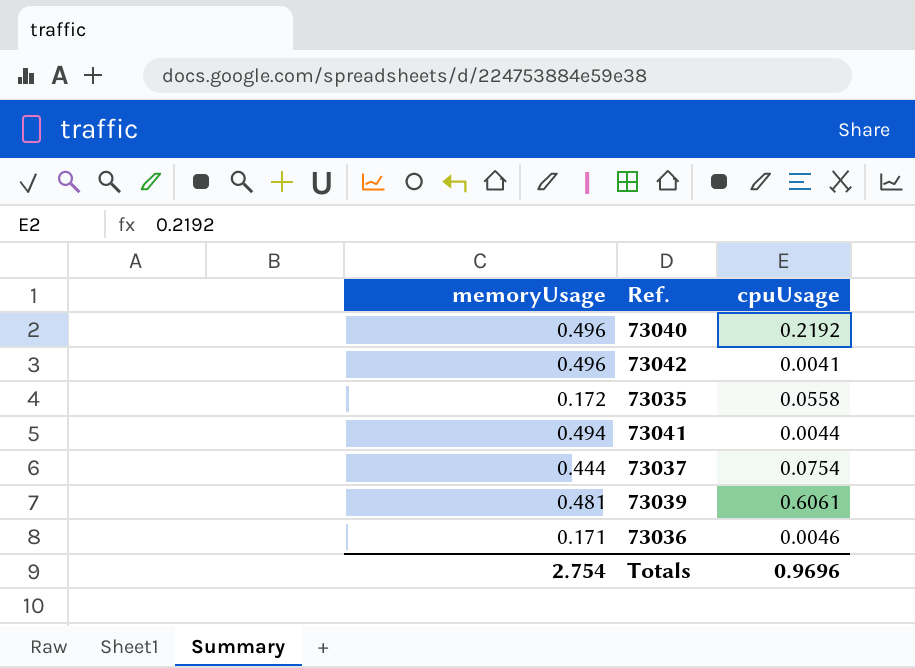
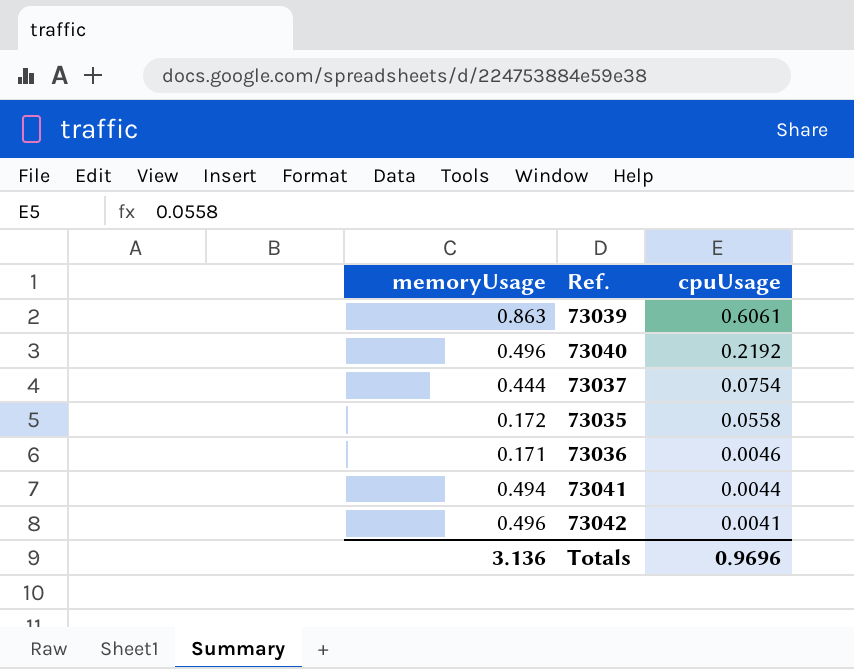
row order: none -> cpuUsage descending
73039 | memoryUsage: 0.481 -> 0.863
Totals | memoryUsage: 2.754 -> 3.136

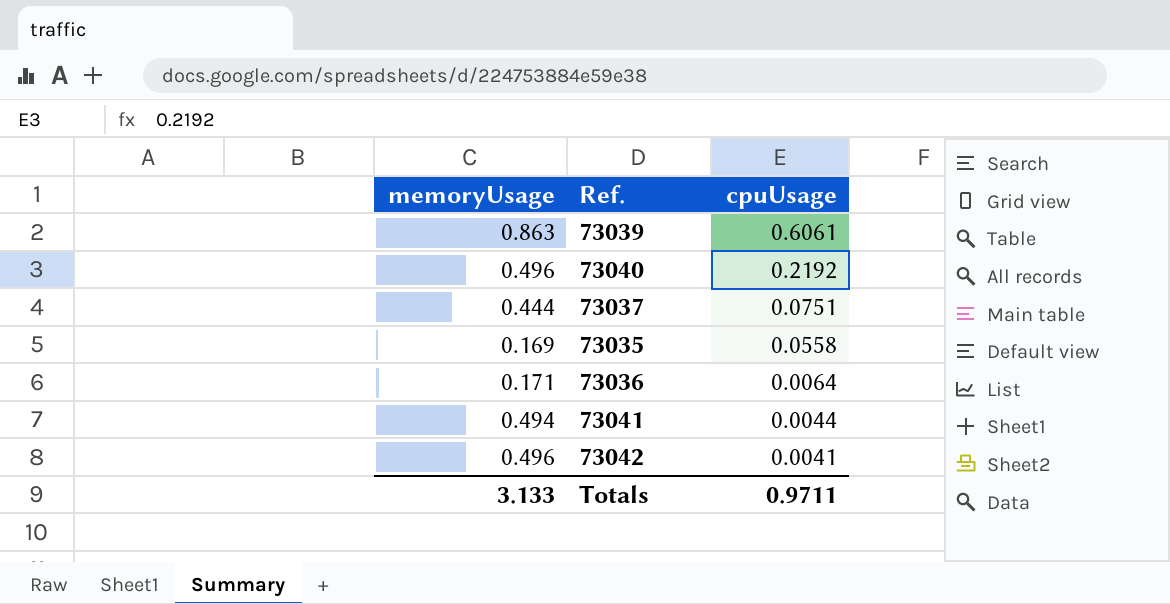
73037 | cpuUsage: 0.0754 -> 0.0751
73035 | memoryUsage: 0.172 -> 0.169
73036 | cpuUsage: 0.0046 -> 0.0064
Totals | memoryUsage: 3.136 -> 3.133
Totals | cpuUsage: 0.9696 -> 0.9711

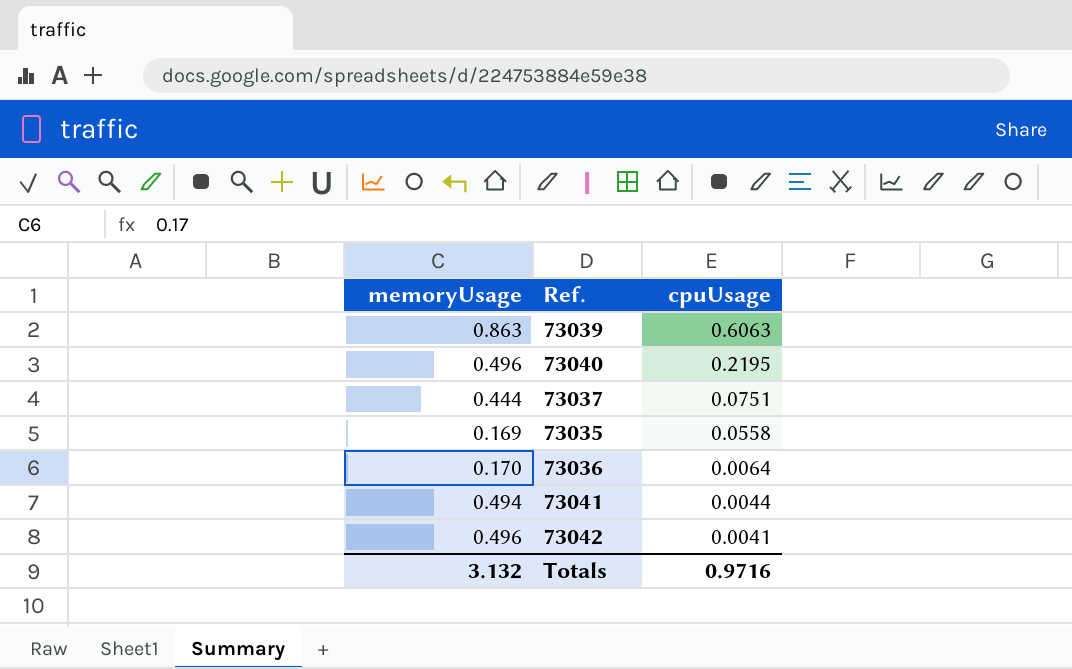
73039 | cpuUsage: 0.6061 -> 0.6063
73040 | cpuUsage: 0.2192 -> 0.2195
73036 | memoryUsage: 0.171 -> 0.170
Totals | memoryUsage: 3.133 -> 3.132
Totals | cpuUsage: 0.9711 -> 0.9716

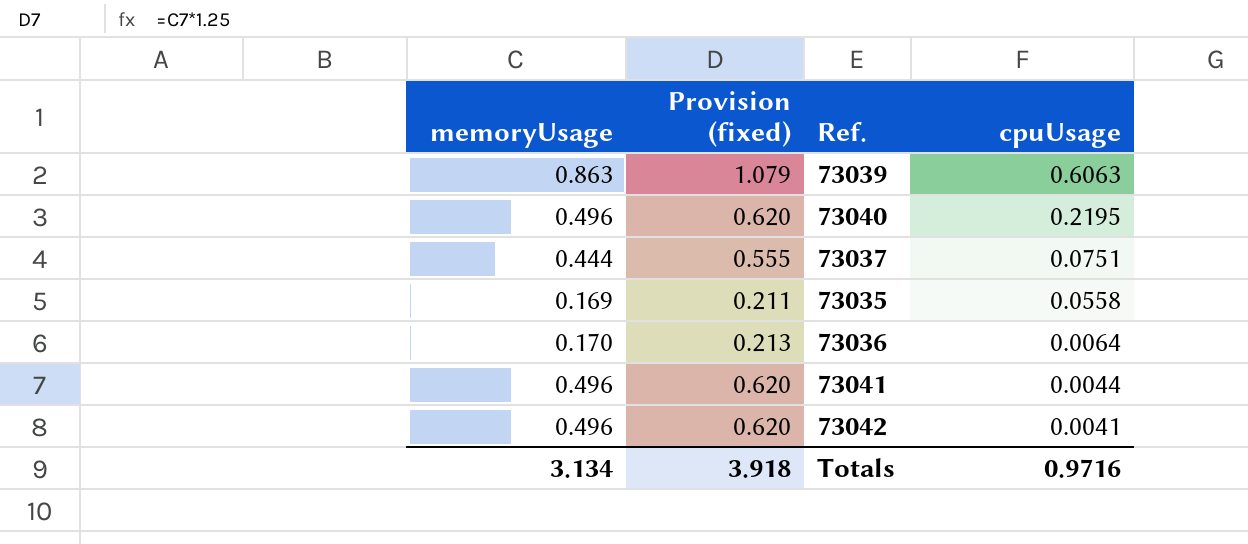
column Provision (fixed) | formula: none -> [memoryUsage] * 1.25
73041 | memoryUsage: 0.494 -> 0.496
Totals | memoryUsage: 3.132 -> 3.134

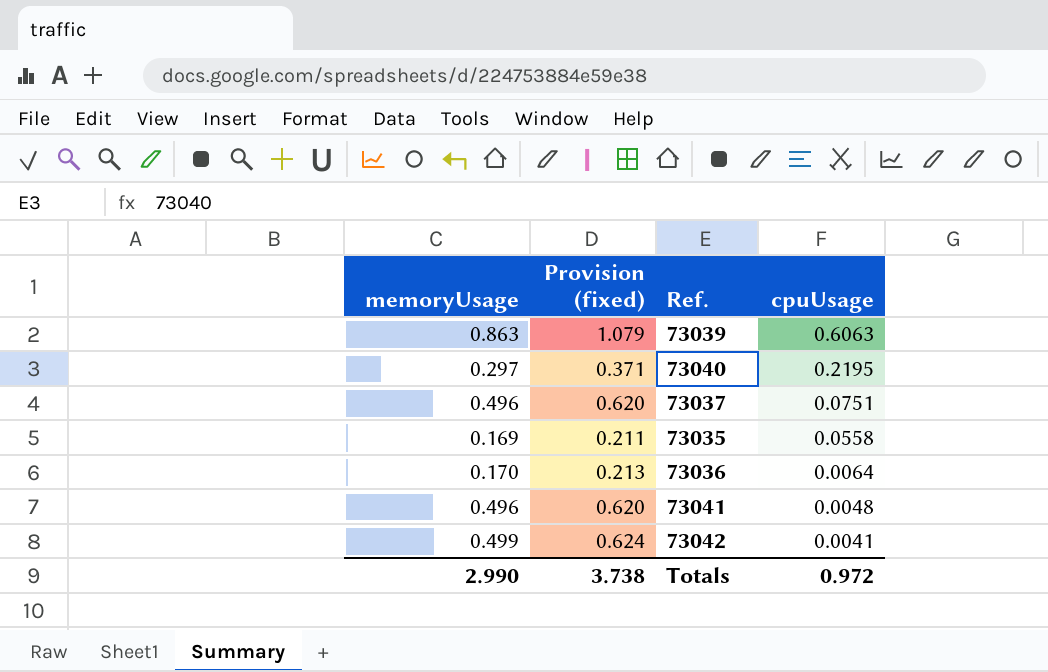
73040 | memoryUsage: 0.496 -> 0.297
73040 | Provision (fixed): 0.620 -> 0.371
73037 | memoryUsage: 0.444 -> 0.496
73037 | Provision (fixed): 0.555 -> 0.620
73041 | cpuUsage: 0.0044 -> 0.0048
73042 | memoryUsage: 0.496 -> 0.499
73042 | Provision (fixed): 0.620 -> 0.624
Totals | memoryUsage: 3.134 -> 2.990
Totals | Provision (fixed): 3.918 -> 3.738
Totals | cpuUsage: 0.9716 -> 0.972

